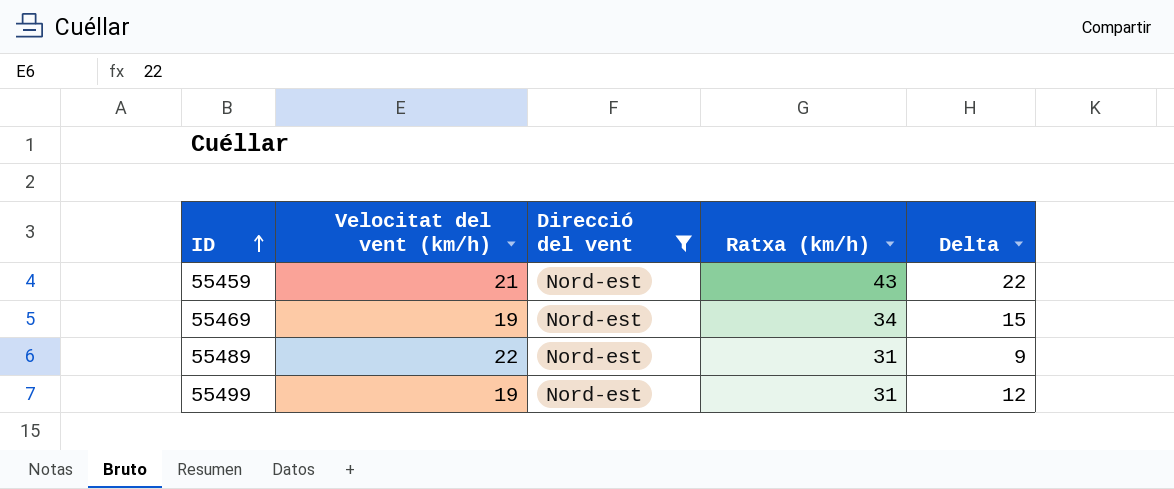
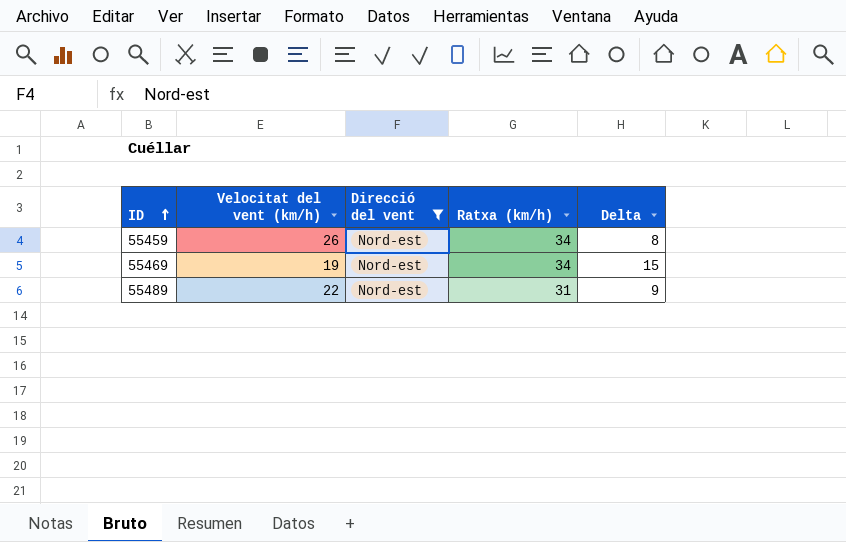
row 55499: 19 | Nord-est | 31 | 12 -> none
55459 | Velocitat del vent (km/h): 21 -> 26
55459 | Ratxa (km/h): 43 -> 34
55459 | Delta: 22 -> 8

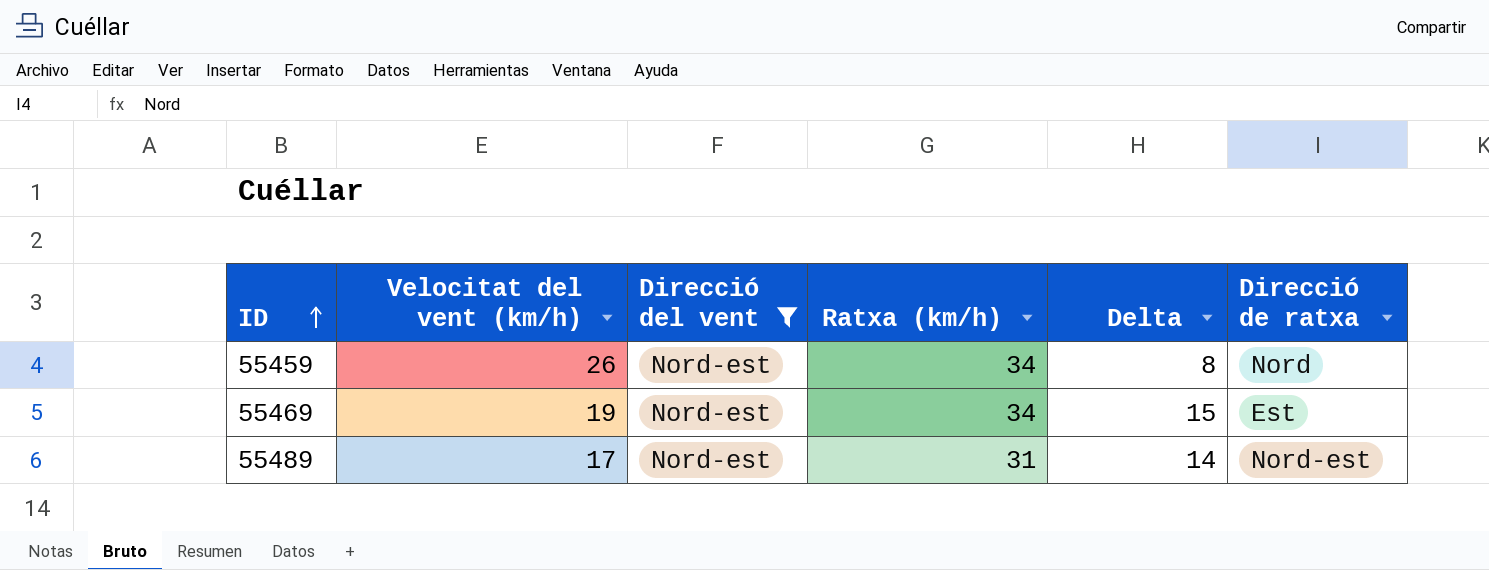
column Direcció de ratxa | position: none -> 6
55489 | Velocitat del vent (km/h): 22 -> 17
55489 | Delta: 9 -> 14

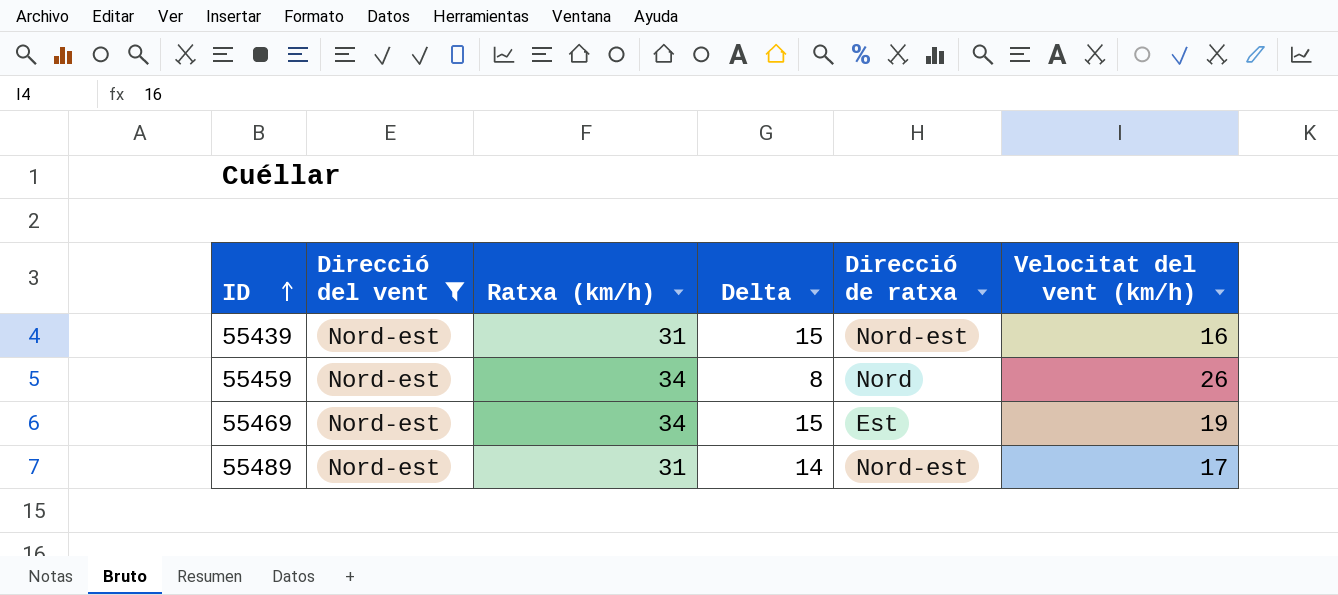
column Velocitat del vent (km/h) | position: 2 -> 6
row 55439: none -> Nord-est | 31 | 15 | Nord-est | 16

